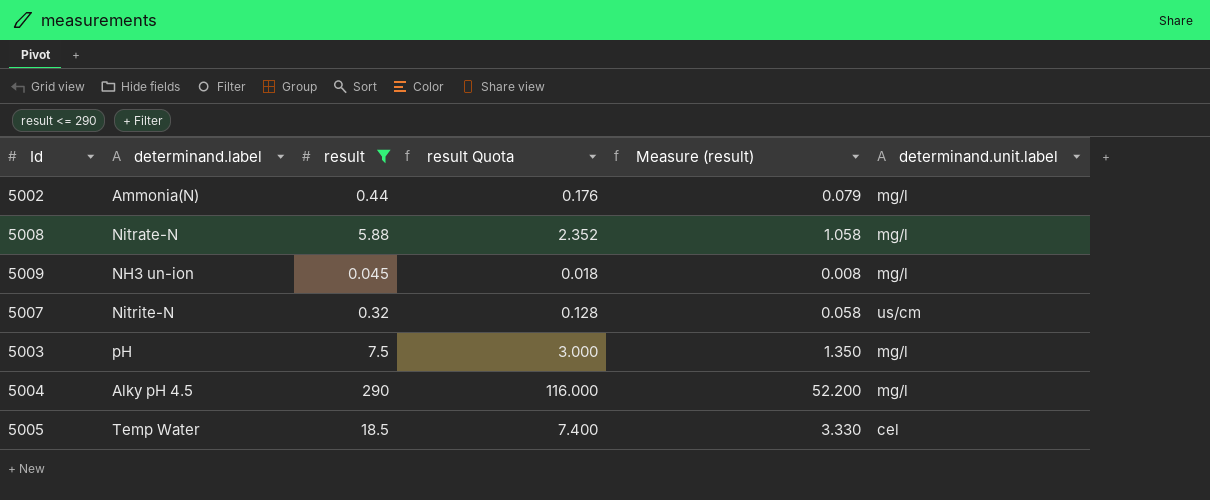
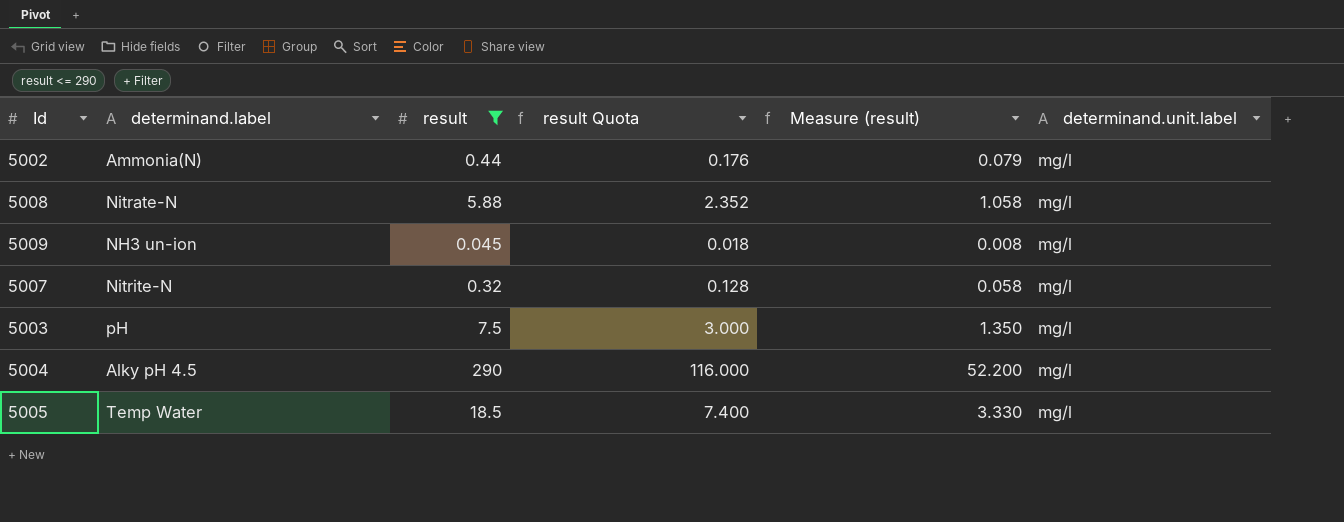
5007 | determinand.unit.label: us/cm -> mg/l
5005 | determinand.unit.label: cel -> mg/l

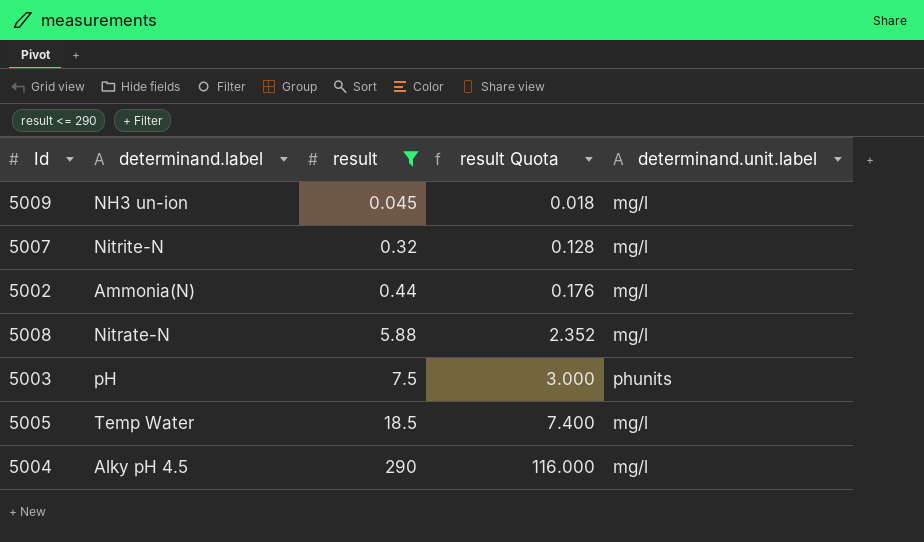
row order: none -> result ascending
column Measure (result) | formula: [result] * 0.18 -> none
5003 | determinand.unit.label: mg/l -> phunits

